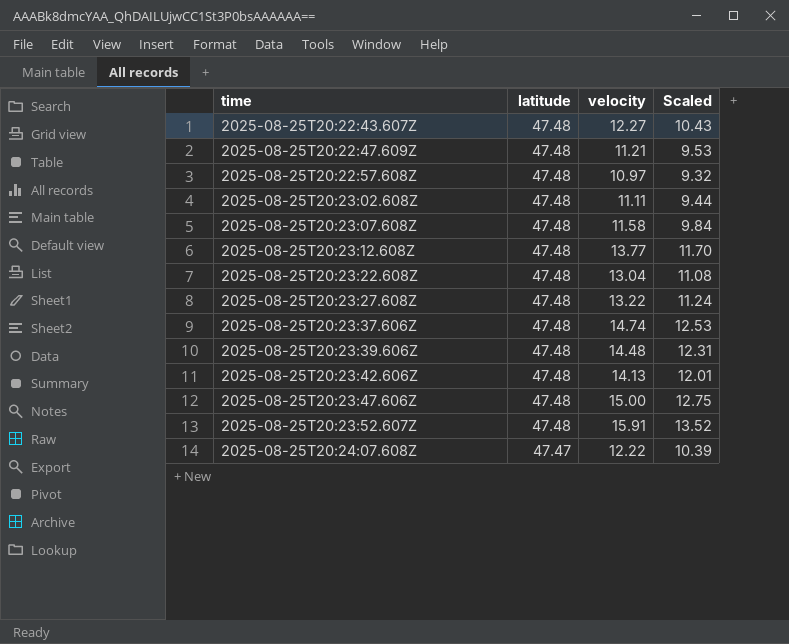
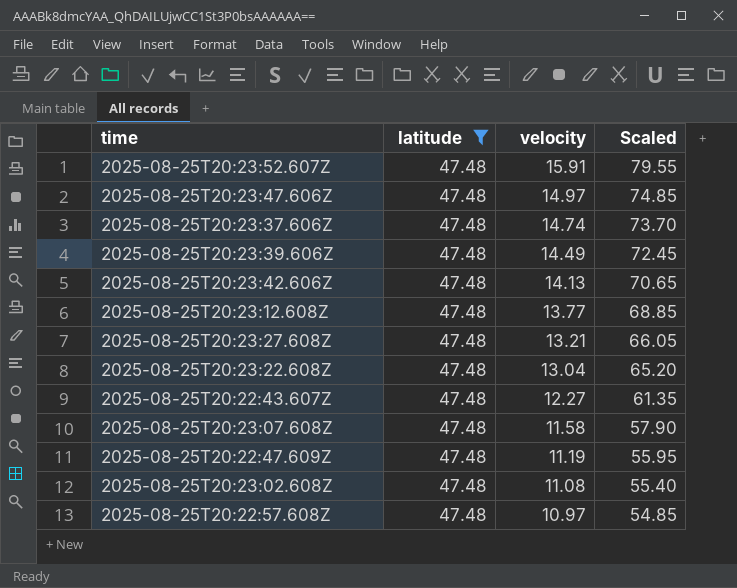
filter: none -> latitude = 47.48
row order: time ascending -> velocity descending
column Scaled | formula: [velocity] * 0.85 -> [velocity] * 5
2025-08-25T20:23:47.606Z | velocity: 15.00 -> 14.97
2025-08-25T20:23:39.606Z | velocity: 14.48 -> 14.49
2025-08-25T20:23:27.608Z | velocity: 13.22 -> 13.21
2025-08-25T20:22:47.609Z | velocity: 11.21 -> 11.19
2025-08-25T20:23:02.608Z | velocity: 11.11 -> 11.08

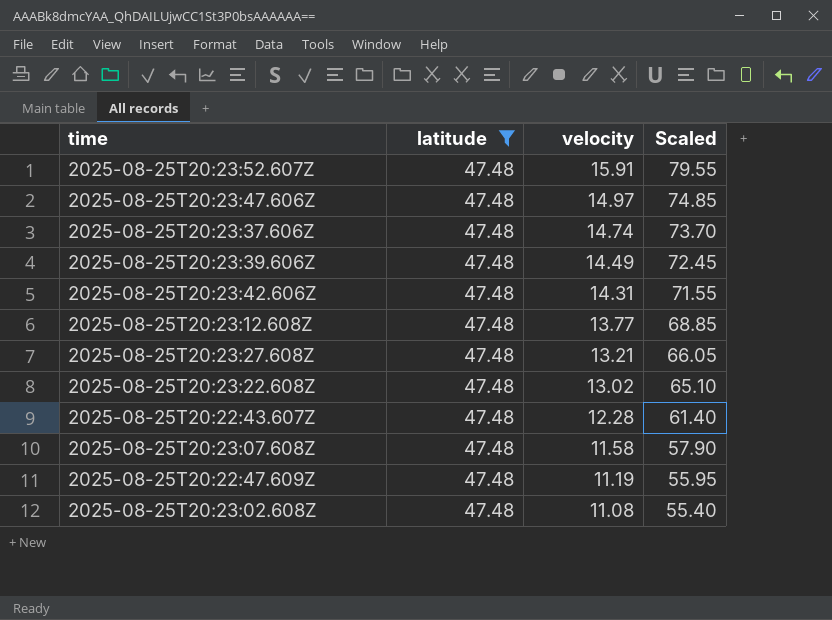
row 2025-08-25T20:22:57.608Z: 47.48 | 10.97 | 54.85 -> none
2025-08-25T20:23:42.606Z | velocity: 14.13 -> 14.31
2025-08-25T20:23:42.606Z | Scaled: 70.65 -> 71.55
2025-08-25T20:23:22.608Z | velocity: 13.04 -> 13.02
2025-08-25T20:23:22.608Z | Scaled: 65.20 -> 65.10
2025-08-25T20:22:43.607Z | velocity: 12.27 -> 12.28
2025-08-25T20:22:43.607Z | Scaled: 61.35 -> 61.40

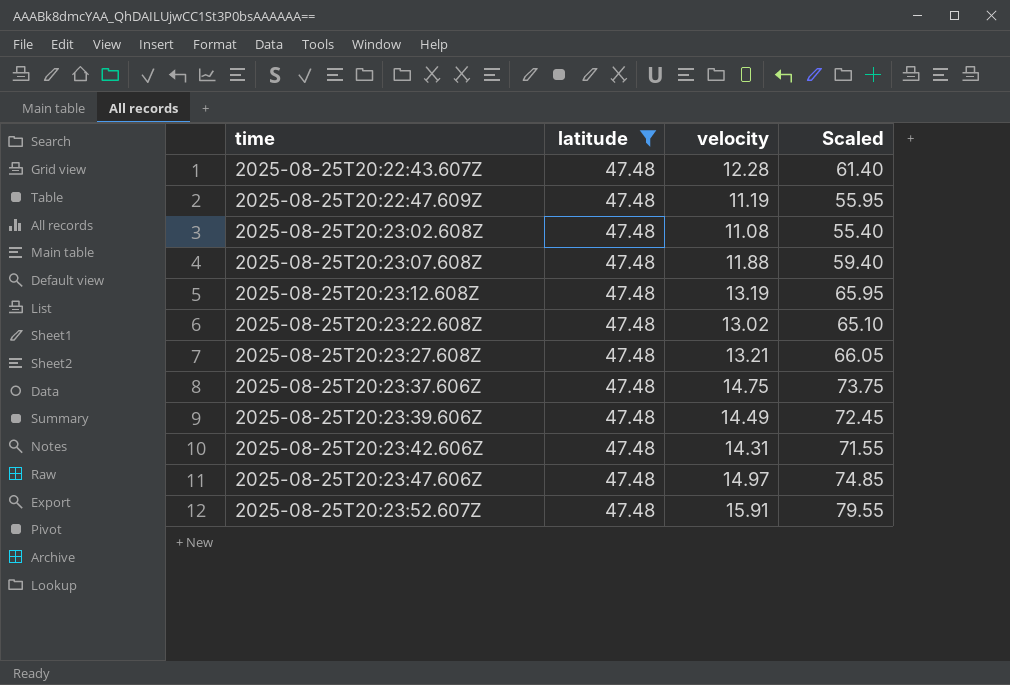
row order: velocity descending -> time ascending
2025-08-25T20:23:07.608Z | velocity: 11.58 -> 11.88
2025-08-25T20:23:07.608Z | Scaled: 57.90 -> 59.40
2025-08-25T20:23:12.608Z | velocity: 13.77 -> 13.19
2025-08-25T20:23:12.608Z | Scaled: 68.85 -> 65.95
2025-08-25T20:23:37.606Z | velocity: 14.74 -> 14.75
2025-08-25T20:23:37.606Z | Scaled: 73.70 -> 73.75

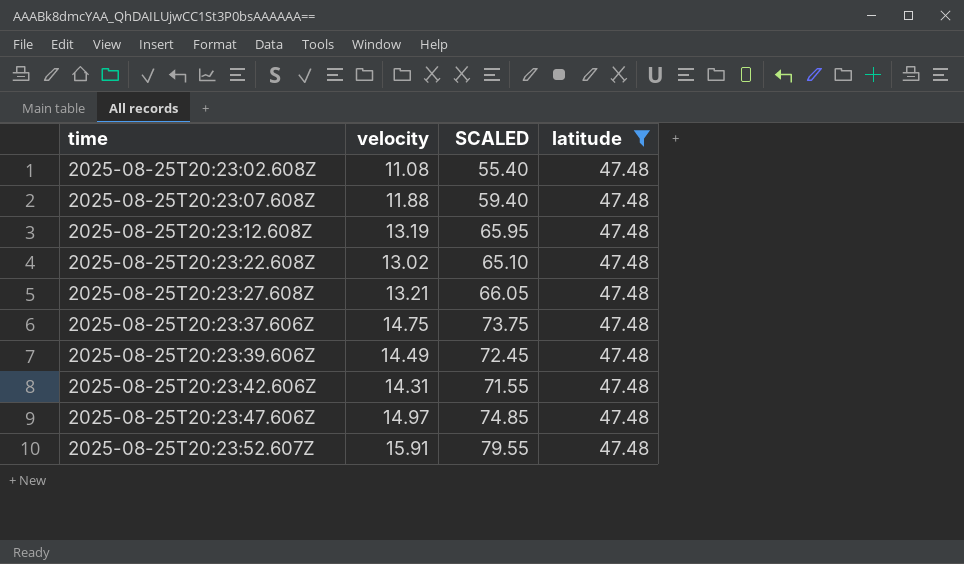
column name: Scaled -> SCALED
column latitude | position: 2 -> 4
row 2025-08-25T20:22:43.607Z: 47.48 | 12.28 | 61.40 -> none
row 2025-08-25T20:22:47.609Z: 47.48 | 11.19 | 55.95 -> none

